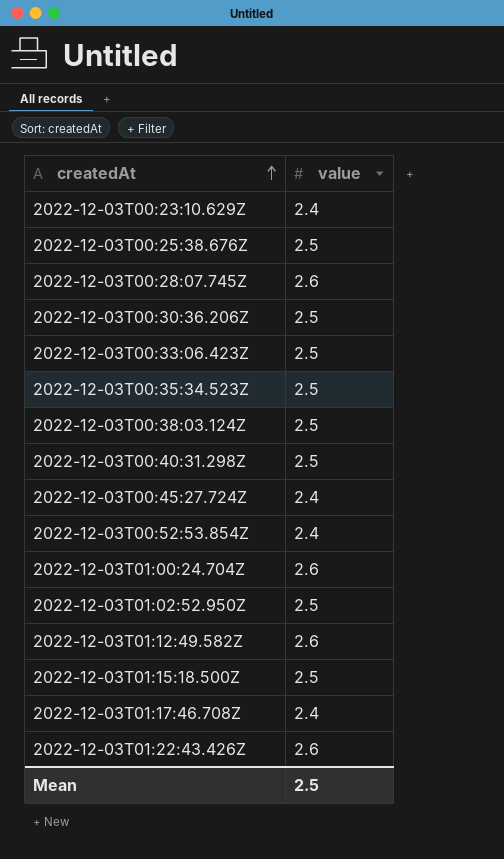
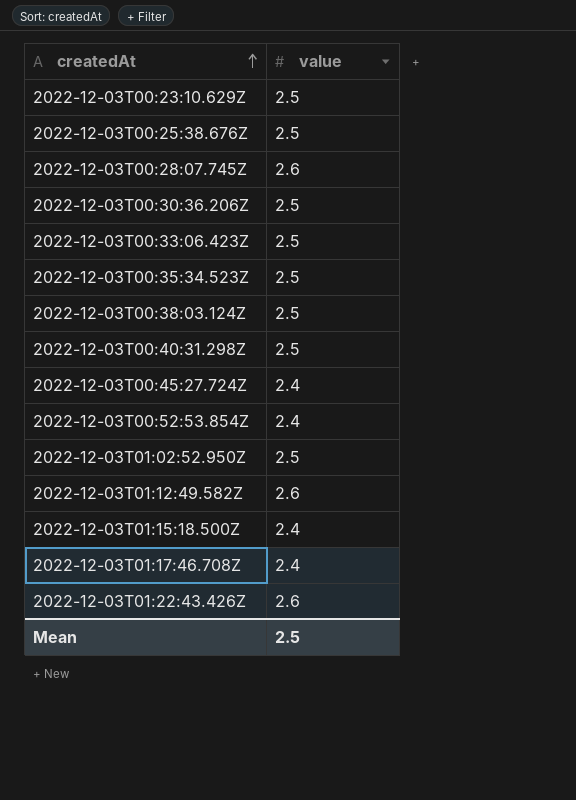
row 2022-12-03T01:00:24.704Z: 2.6 -> none
2022-12-03T00:23:10.629Z | value: 2.4 -> 2.5
2022-12-03T01:15:18.500Z | value: 2.5 -> 2.4

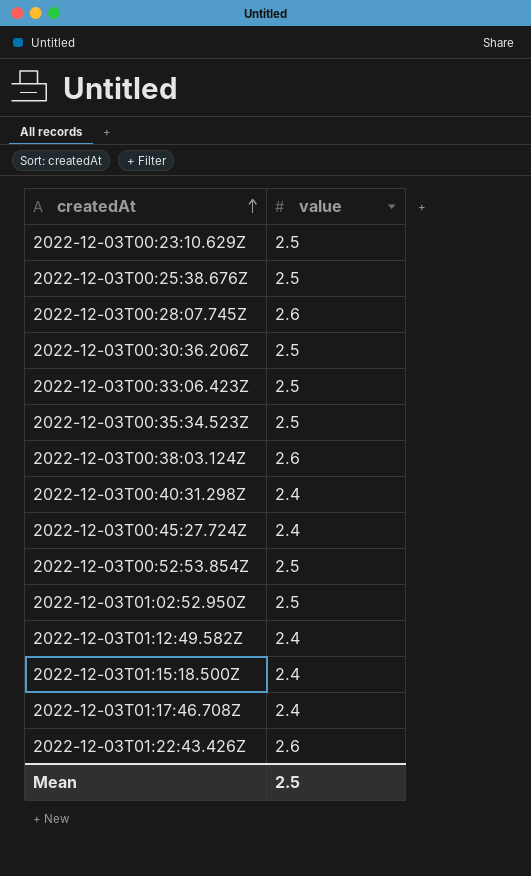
2022-12-03T00:38:03.124Z | value: 2.5 -> 2.6
2022-12-03T00:40:31.298Z | value: 2.5 -> 2.4
2022-12-03T00:52:53.854Z | value: 2.4 -> 2.5
2022-12-03T01:12:49.582Z | value: 2.6 -> 2.4

